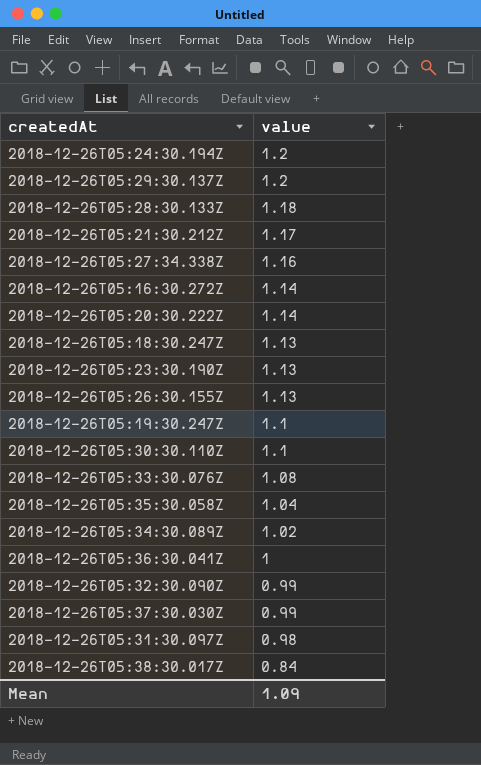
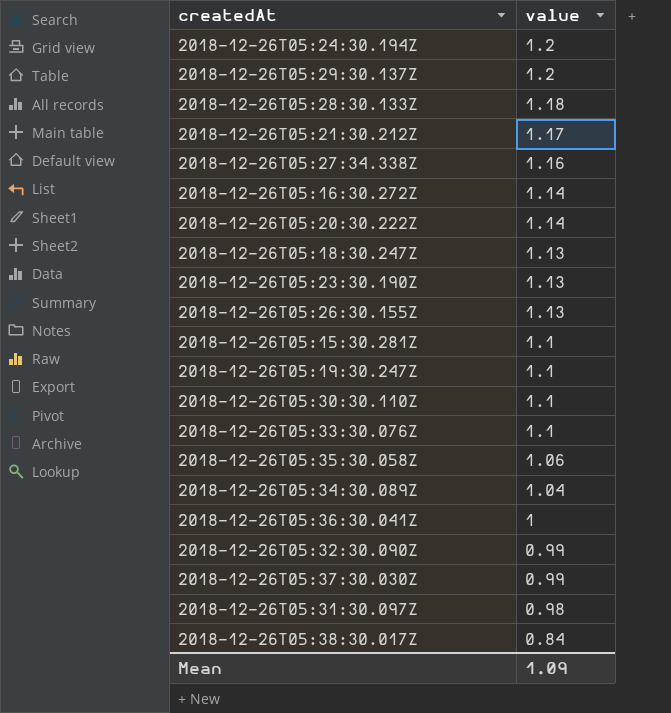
row 2018-12-26T05:15:30.281Z: none -> 1.1
2018-12-26T05:33:30.076Z | value: 1.08 -> 1.1
2018-12-26T05:35:30.058Z | value: 1.04 -> 1.06
2018-12-26T05:34:30.089Z | value: 1.02 -> 1.04

